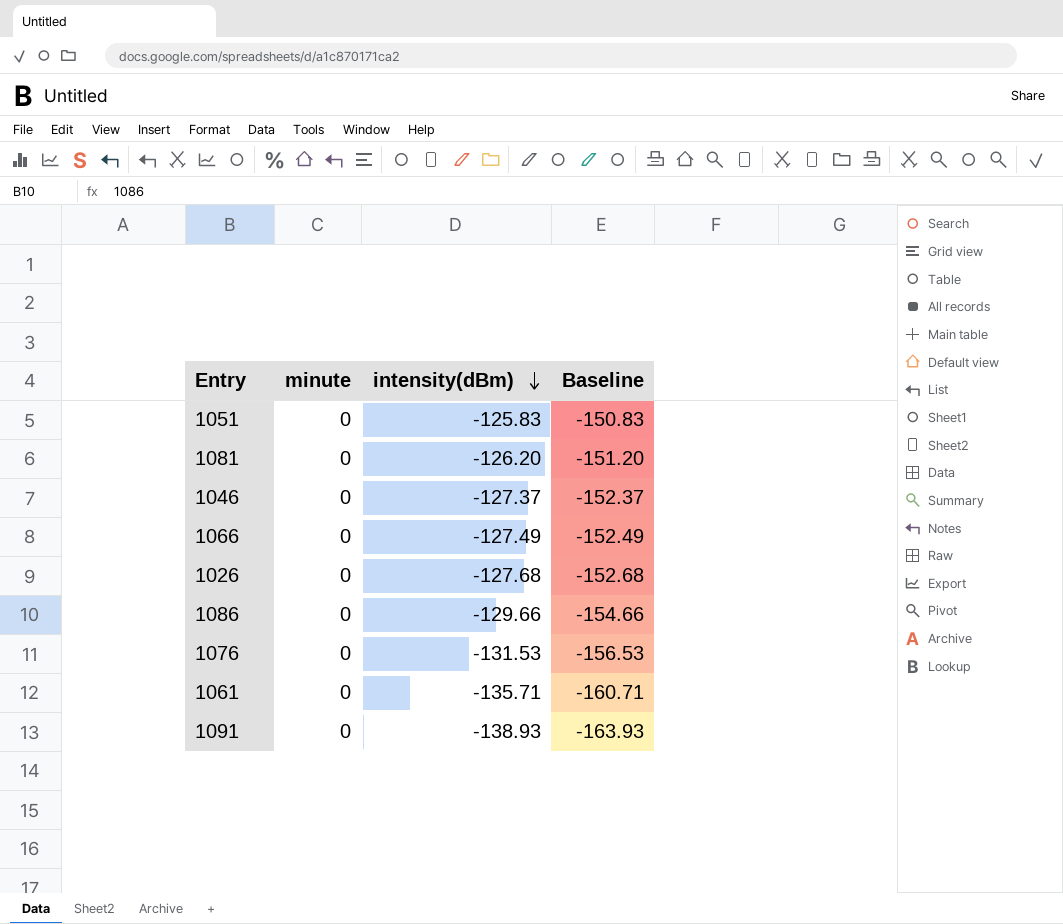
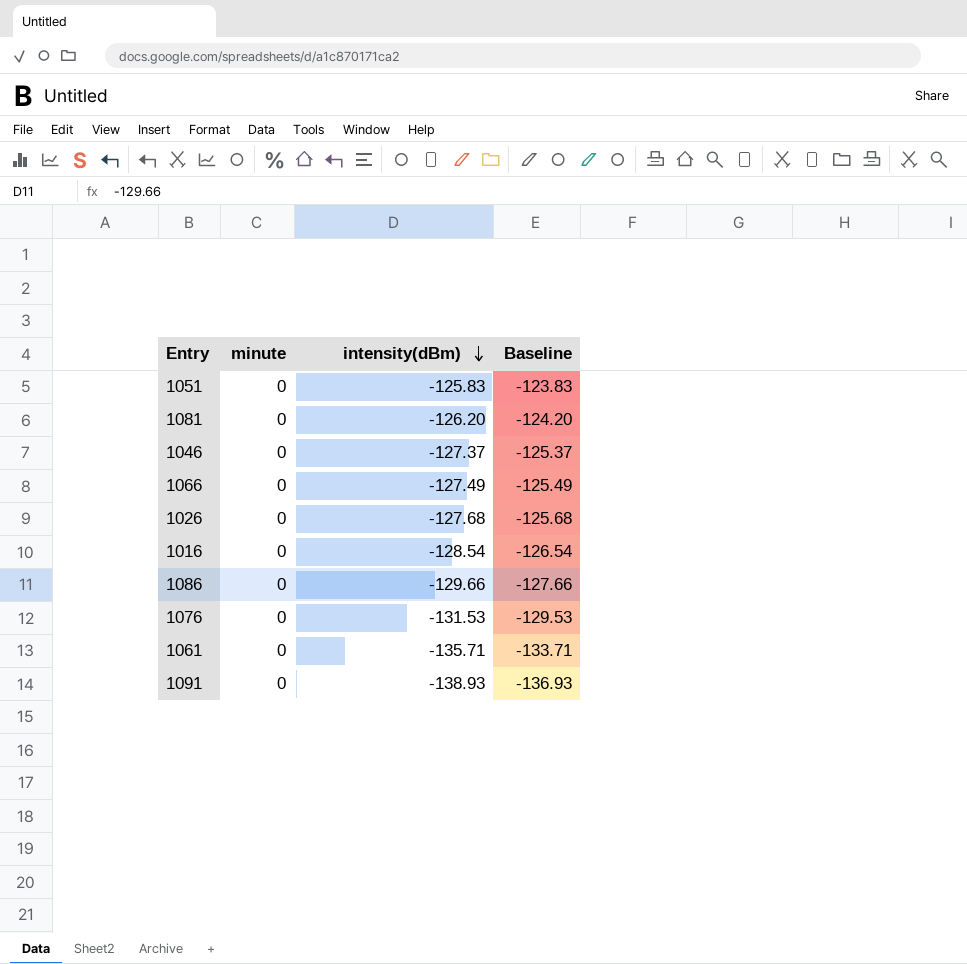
column Baseline | formula: [intensity(dBm)] - 25 -> [intensity(dBm)] + 2
row 1016: none -> 0 | -128.54 | -126.54

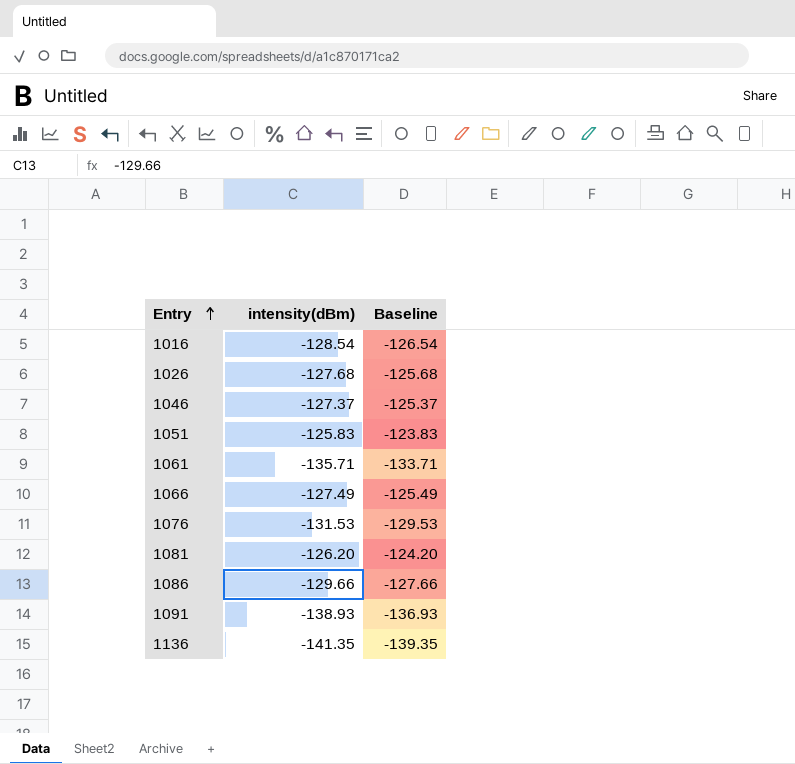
row order: intensity(dBm) descending -> Entry ascending
column minute | position: 2 -> none
row 1136: none -> -141.35 | -139.35

